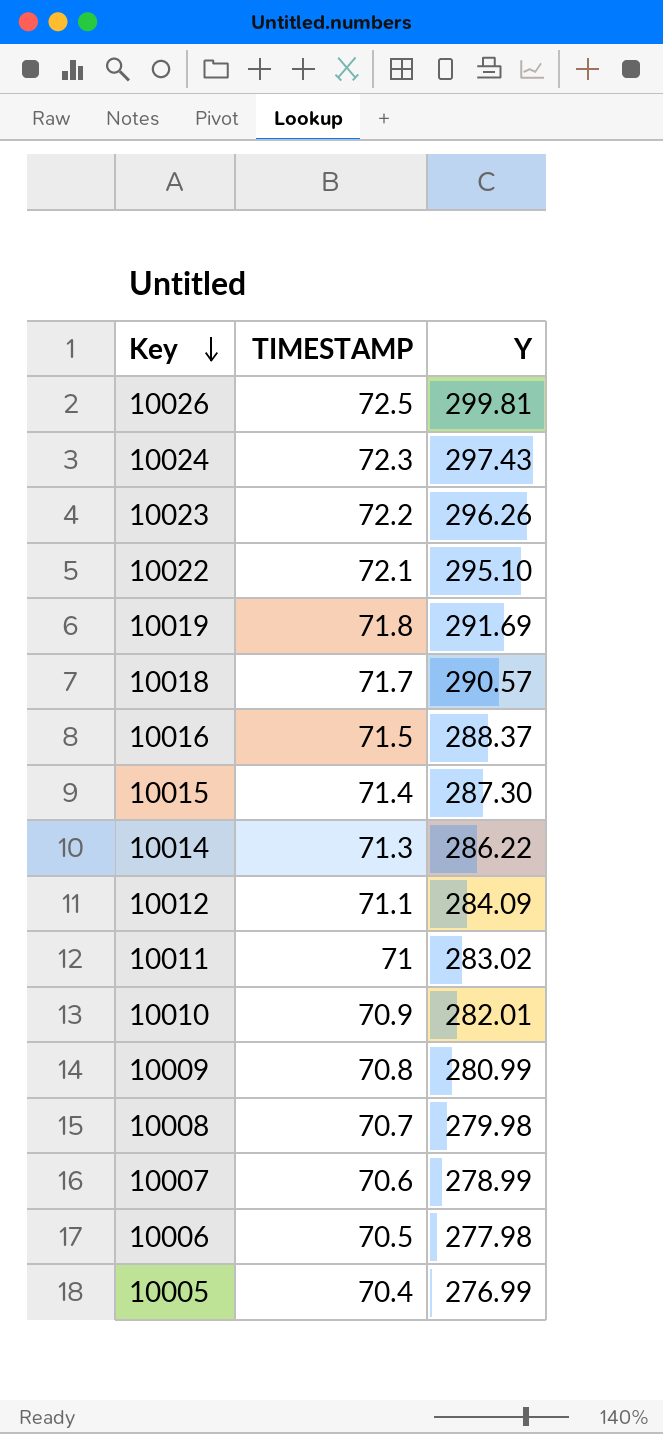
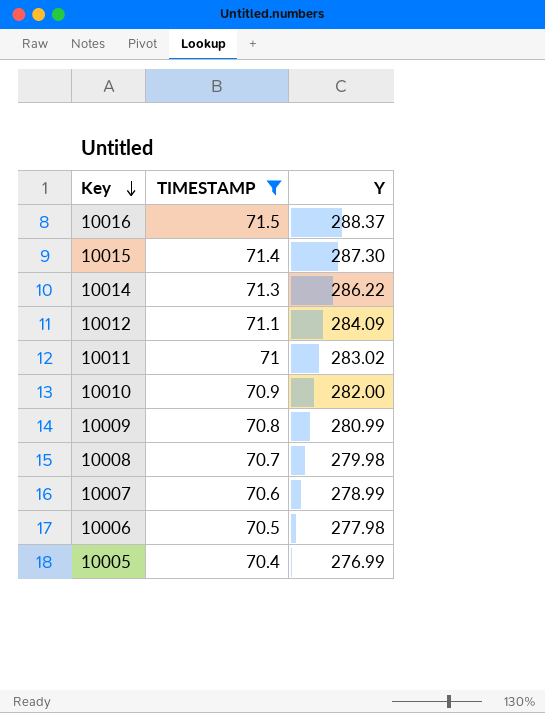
filter: none -> TIMESTAMP <= 71.5
10010 | Y: 282.01 -> 282.00

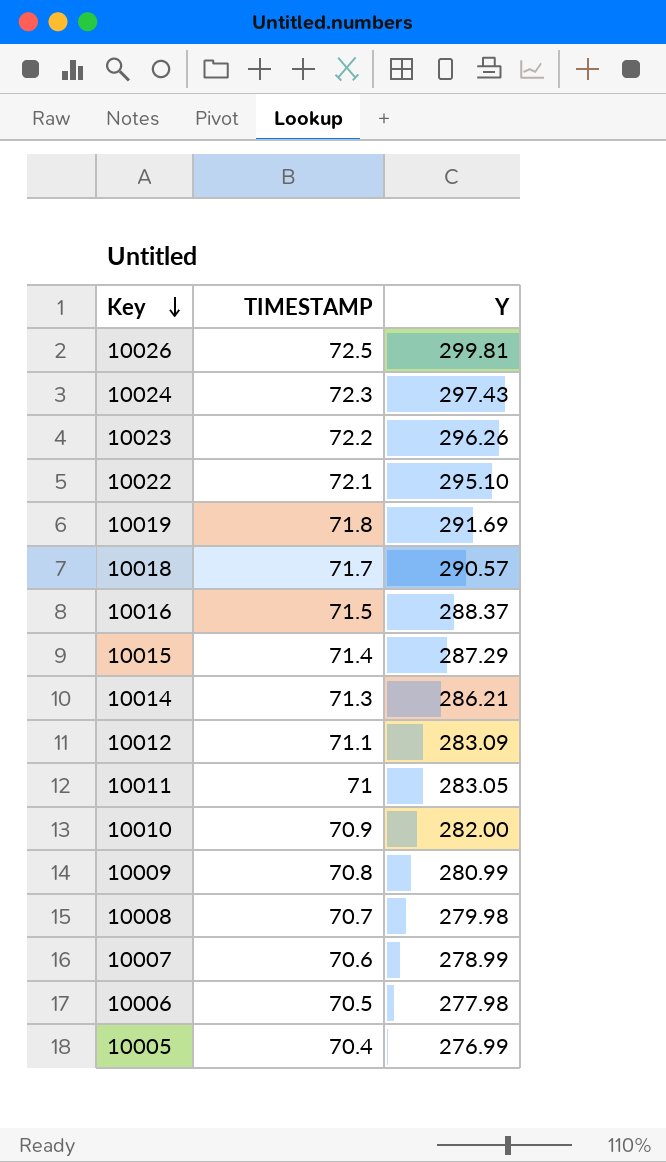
filter: TIMESTAMP <= 71.5 -> none
10015 | Y: 287.30 -> 287.29
10014 | Y: 286.22 -> 286.21
10012 | Y: 284.09 -> 283.09
10011 | Y: 283.02 -> 283.05

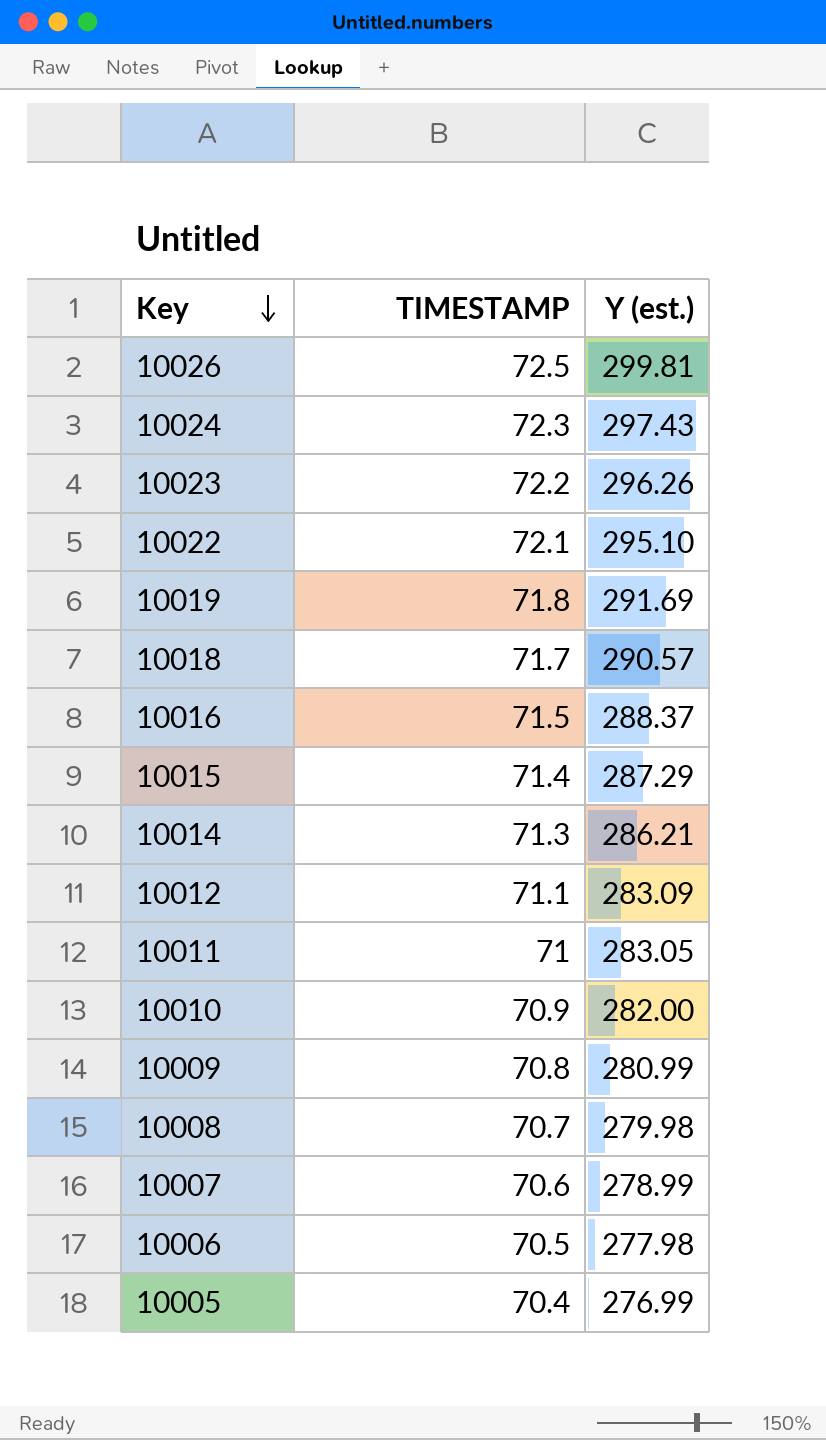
column name: Y -> Y (est.)

